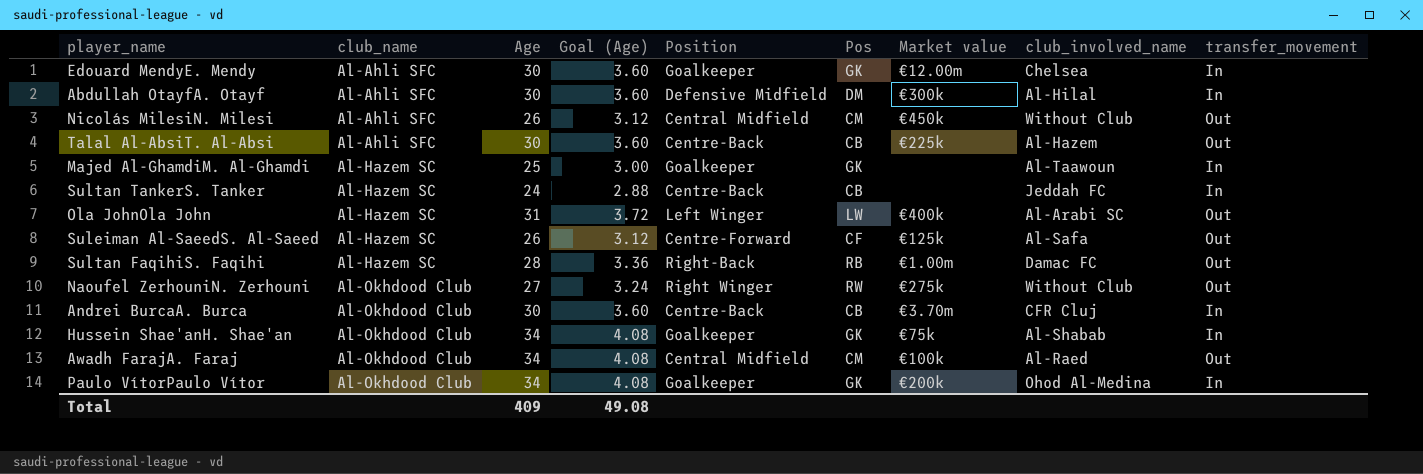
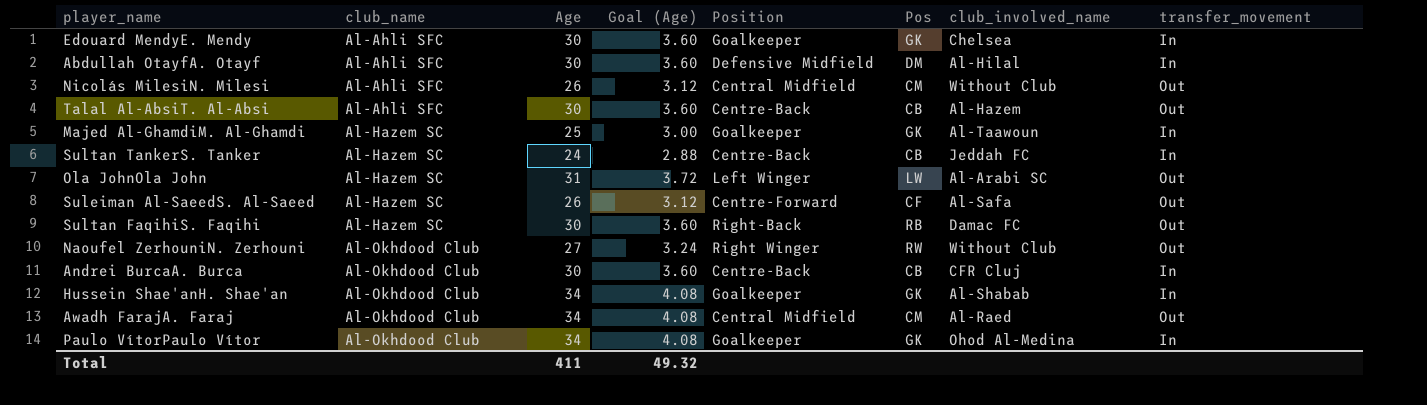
column Market value | position: 7 -> none
Sultan FaqihiS. Faqihi | Age: 28 -> 30
Sultan FaqihiS. Faqihi | Goal (Age): 3.36 -> 3.60
Total | Age: 409 -> 411
Total | Goal (Age): 49.08 -> 49.32

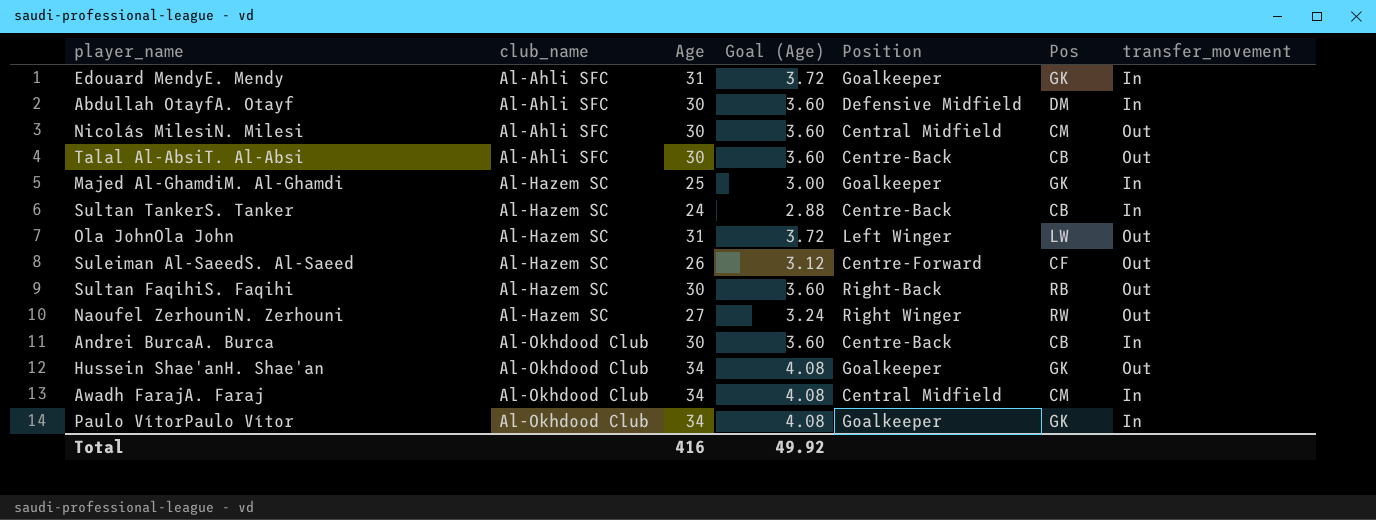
column club_involved_name | position: 7 -> none
Edouard MendyE. Mendy | Age: 30 -> 31
Edouard MendyE. Mendy | Goal (Age): 3.60 -> 3.72
Nicolás MilesiN. Milesi | Age: 26 -> 30
Nicolás MilesiN. Milesi | Goal (Age): 3.12 -> 3.60
Naoufel ZerhouniN. Zerhouni | club_name: Al-Okhdood Club -> Al-Hazem SC
Hussein Shae'anH. Shae'an | transfer_movement: In -> Out
Awadh FarajA. Faraj | transfer_movement: Out -> In
Total | Age: 411 -> 416
Total | Goal (Age): 49.32 -> 49.92

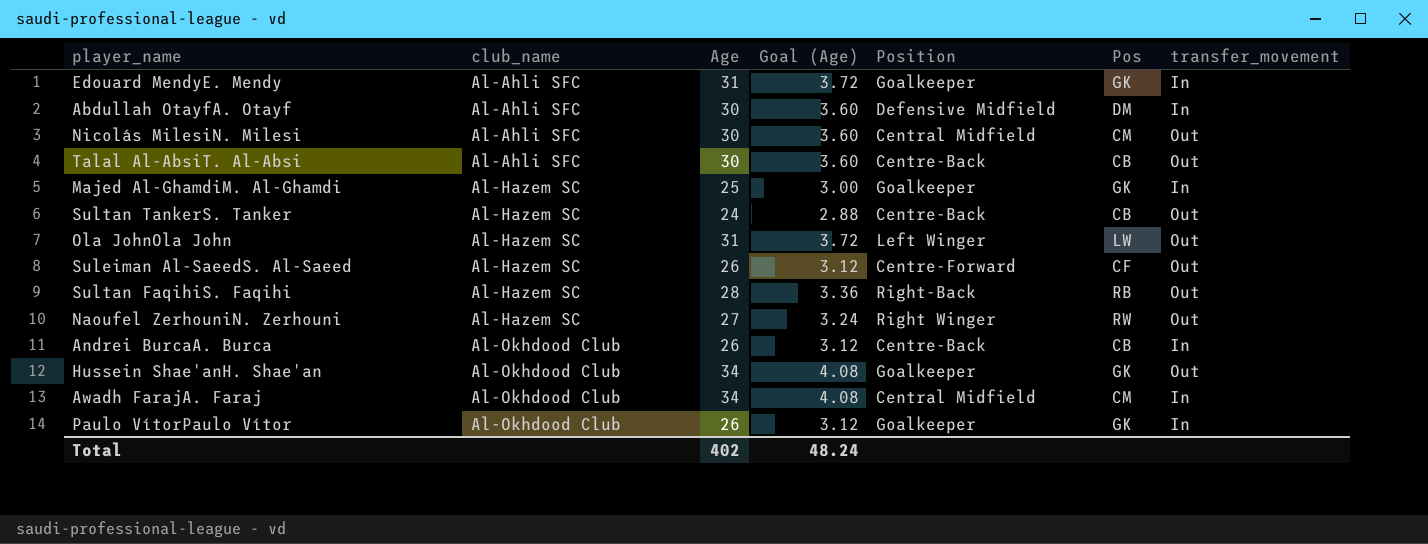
Sultan TankerS. Tanker | transfer_movement: In -> Out
Sultan FaqihiS. Faqihi | Age: 30 -> 28
Sultan FaqihiS. Faqihi | Goal (Age): 3.60 -> 3.36
Andrei BurcaA. Burca | Age: 30 -> 26
Andrei BurcaA. Burca | Goal (Age): 3.60 -> 3.12
Paulo VítorPaulo Vítor | Age: 34 -> 26
Paulo VítorPaulo Vítor | Goal (Age): 4.08 -> 3.12
Total | Age: 416 -> 402
Total | Goal (Age): 49.92 -> 48.24

